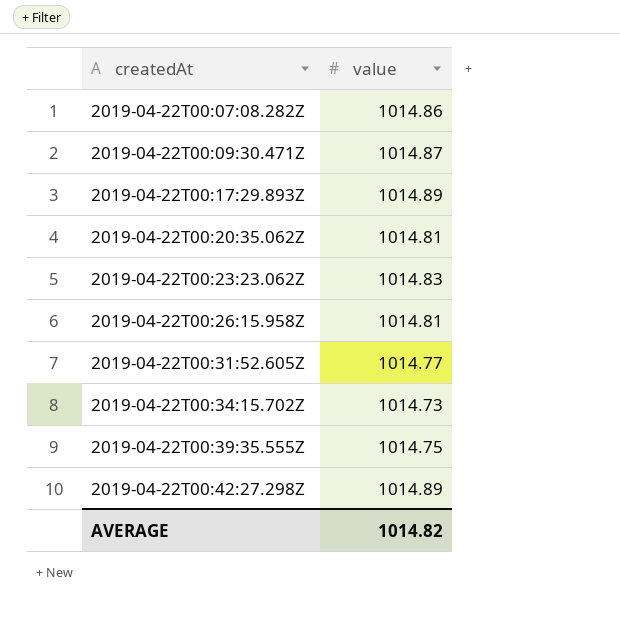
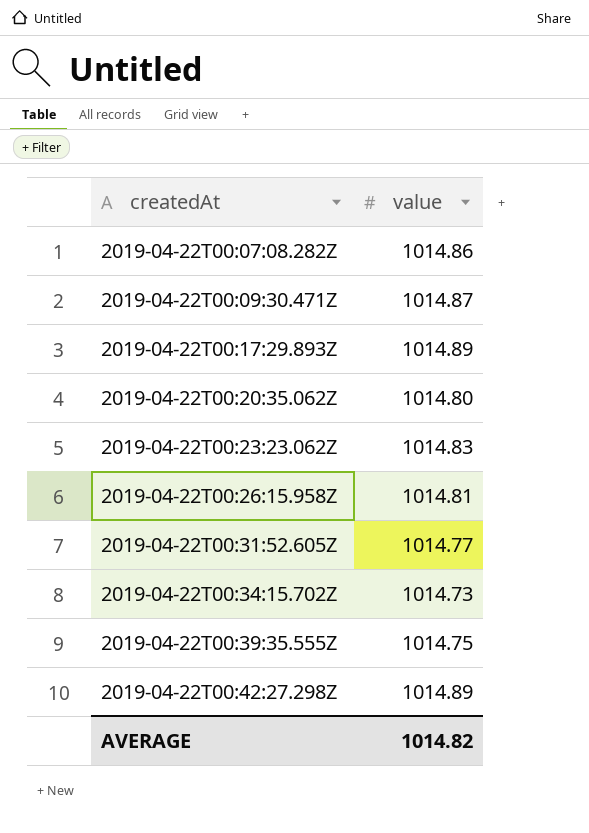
2019-04-22T00:20:35.062Z | value: 1014.81 -> 1014.80

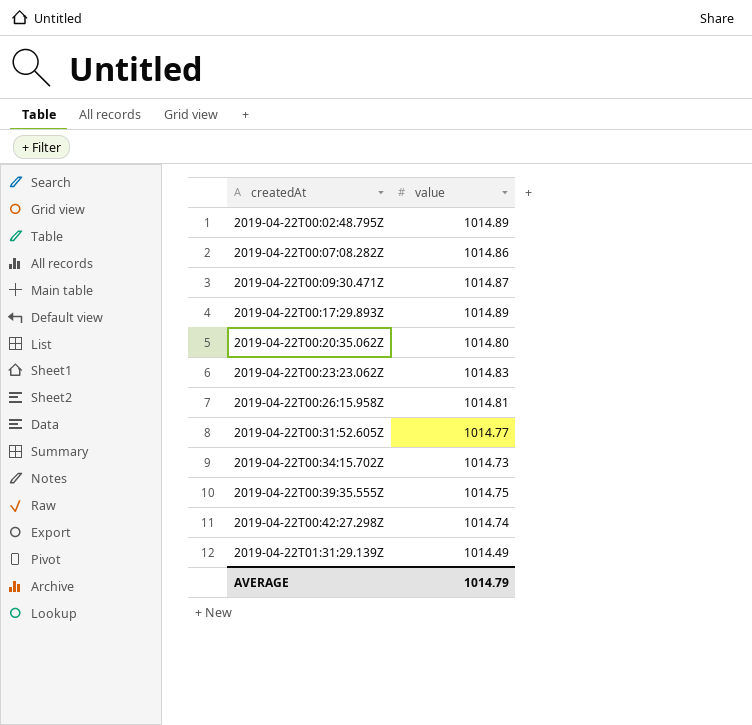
row 2019-04-22T00:02:48.795Z: none -> 1014.89
2019-04-22T00:42:27.298Z | value: 1014.89 -> 1014.74
row 2019-04-22T01:31:29.139Z: none -> 1014.49
AVERAGE | value: 1014.82 -> 1014.79

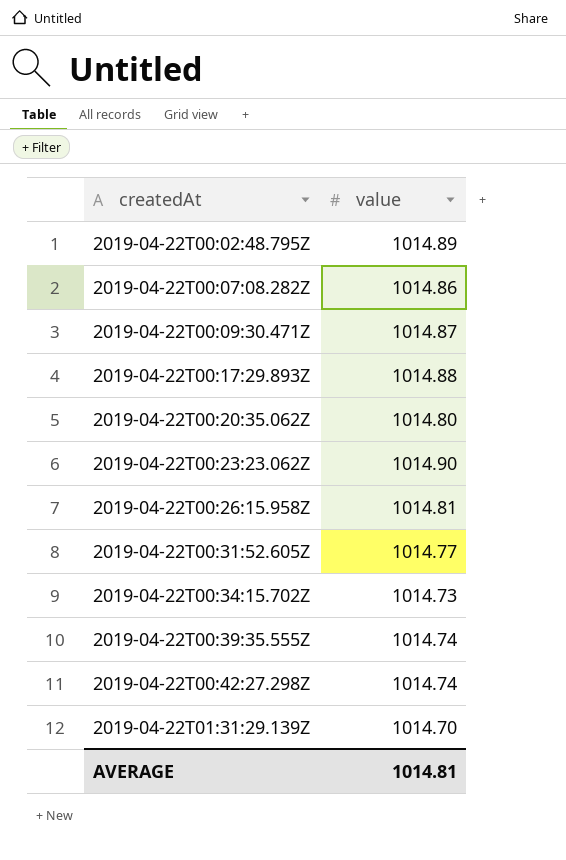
2019-04-22T00:17:29.893Z | value: 1014.89 -> 1014.88
2019-04-22T00:23:23.062Z | value: 1014.83 -> 1014.90
2019-04-22T00:39:35.555Z | value: 1014.75 -> 1014.74
2019-04-22T01:31:29.139Z | value: 1014.49 -> 1014.70
AVERAGE | value: 1014.79 -> 1014.81

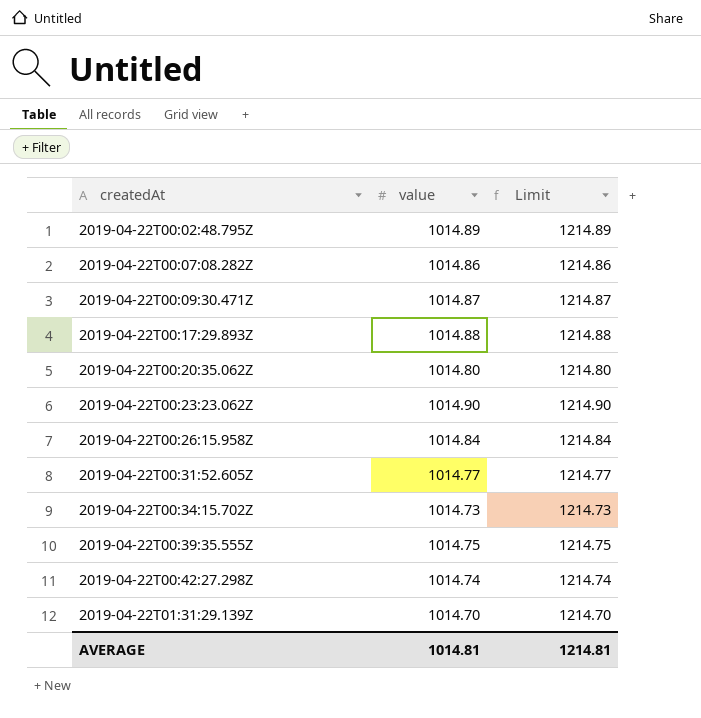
column Limit | formula: none -> [value] + 200
2019-04-22T00:26:15.958Z | value: 1014.81 -> 1014.84
2019-04-22T00:39:35.555Z | value: 1014.74 -> 1014.75

